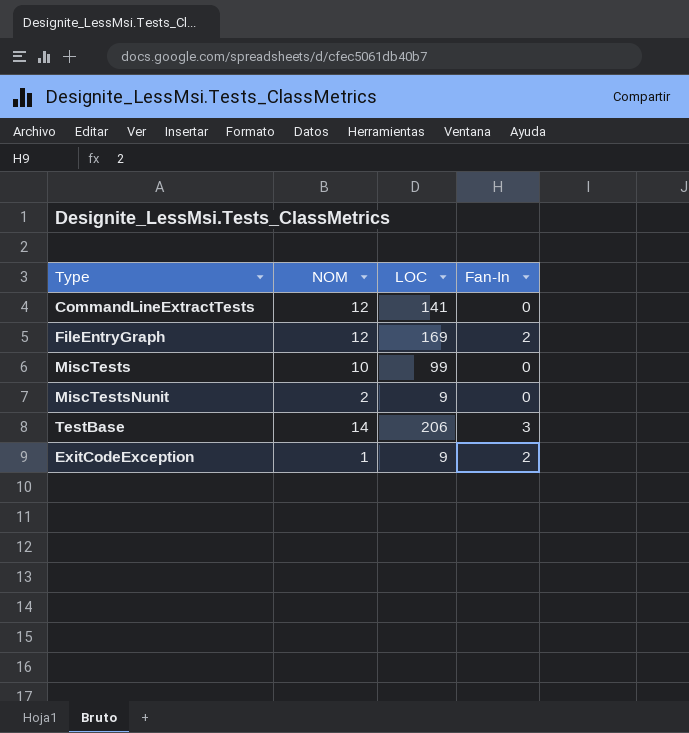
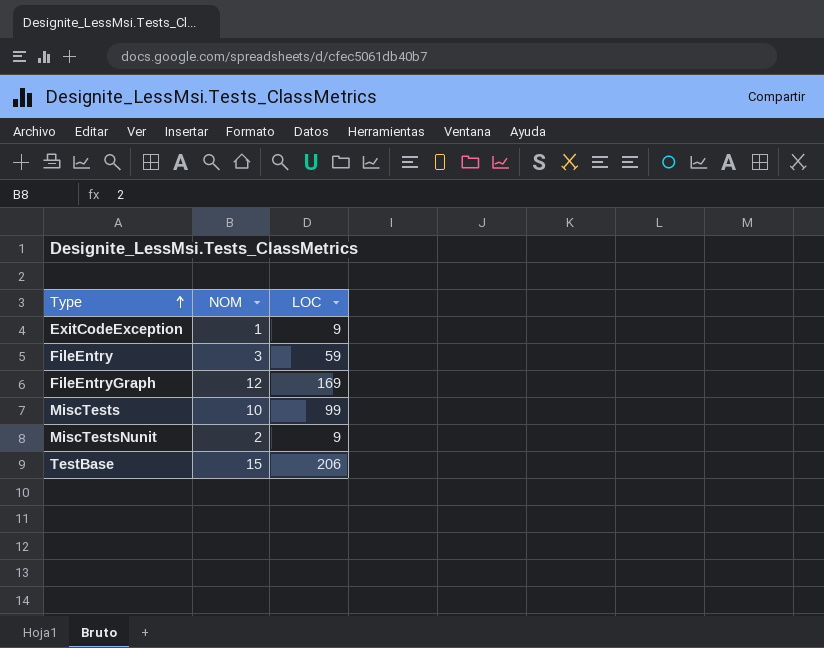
row order: none -> Type ascending
column Fan-In | position: 4 -> none
row CommandLineExtractTests: 12 | 141 | 0 -> none
row FileEntry: none -> 3 | 59
TestBase | NOM: 14 -> 15

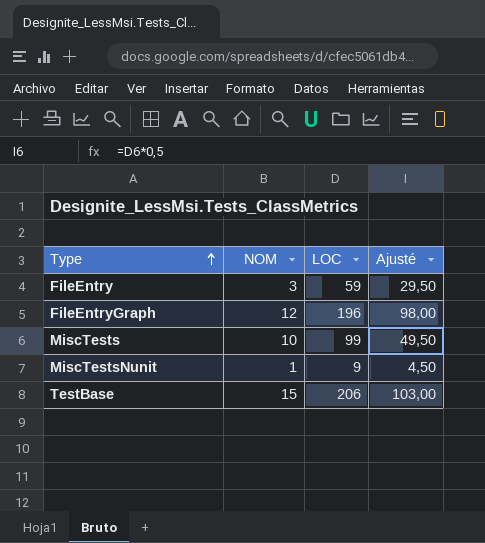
column Ajusté | formula: none -> [LOC] * 0,5
row ExitCodeException: 1 | 9 -> none
FileEntryGraph | LOC: 169 -> 196
MiscTestsNunit | NOM: 2 -> 1

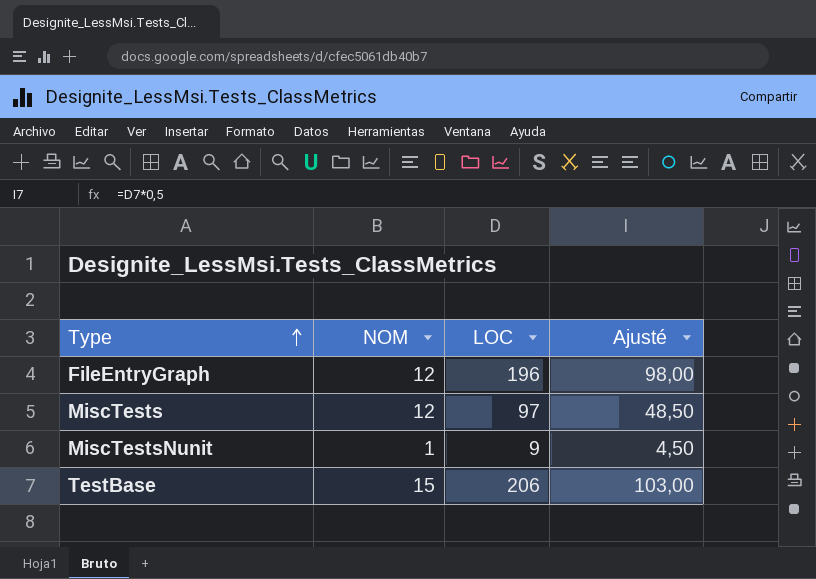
row FileEntry: 3 | 59 | 29,50 -> none
MiscTests | NOM: 10 -> 12
MiscTests | LOC: 99 -> 97
MiscTests | Ajusté: 49,50 -> 48,50

